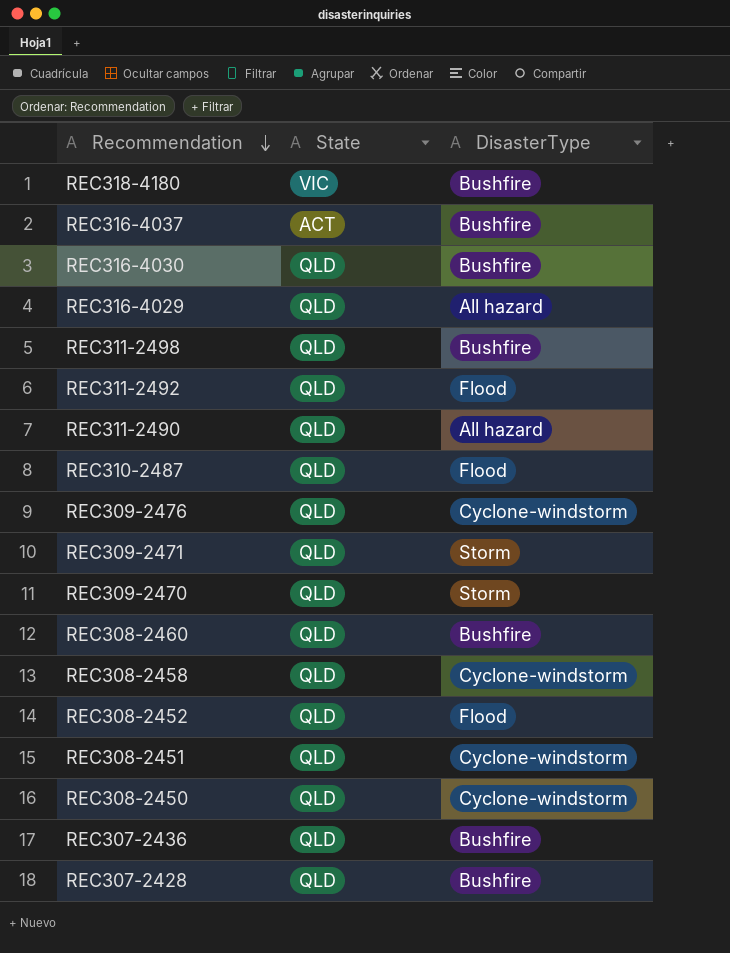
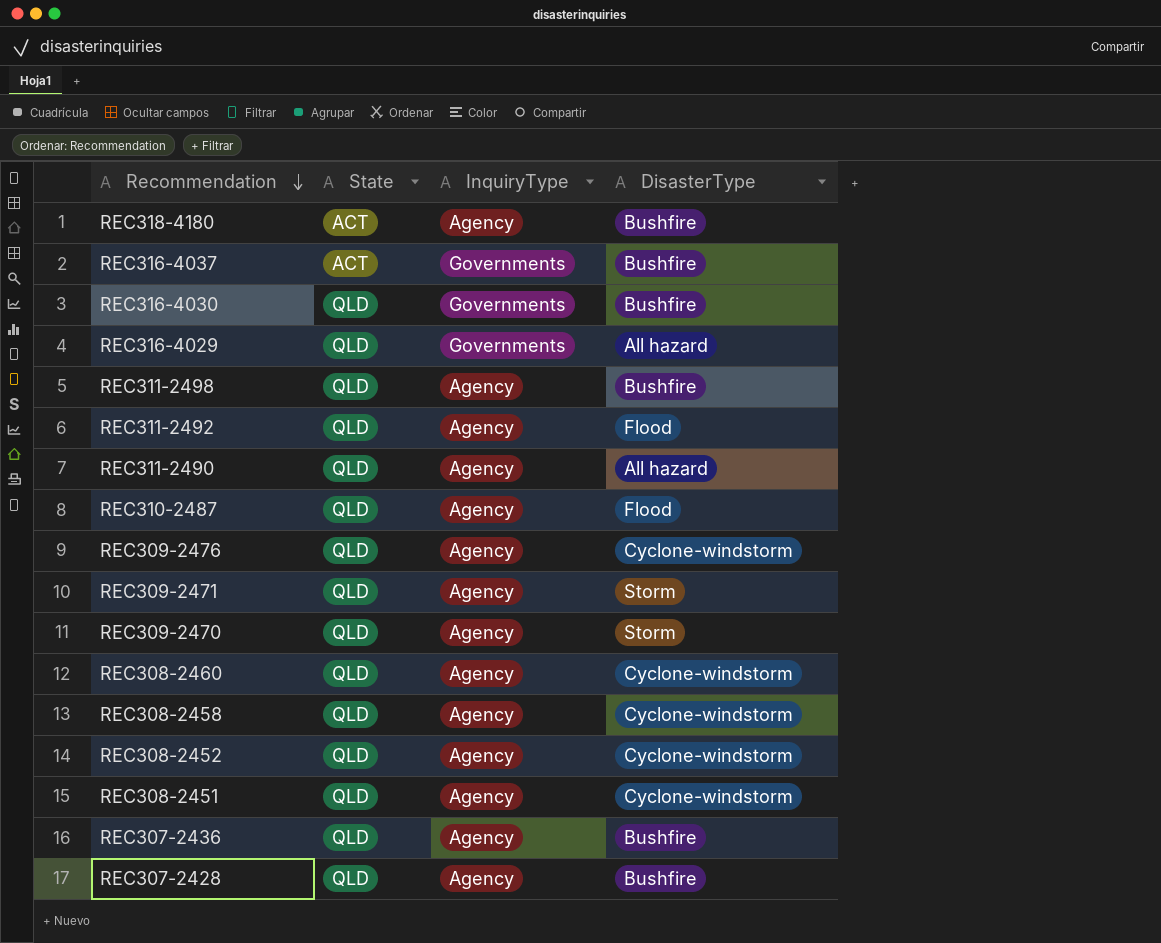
column InquiryType | position: none -> 3
row REC308-2450: QLD | Cyclone-windstorm -> none
REC318-4180 | State: VIC -> ACT
REC308-2460 | DisasterType: Bushfire -> Cyclone-windstorm
REC308-2452 | DisasterType: Flood -> Cyclone-windstorm

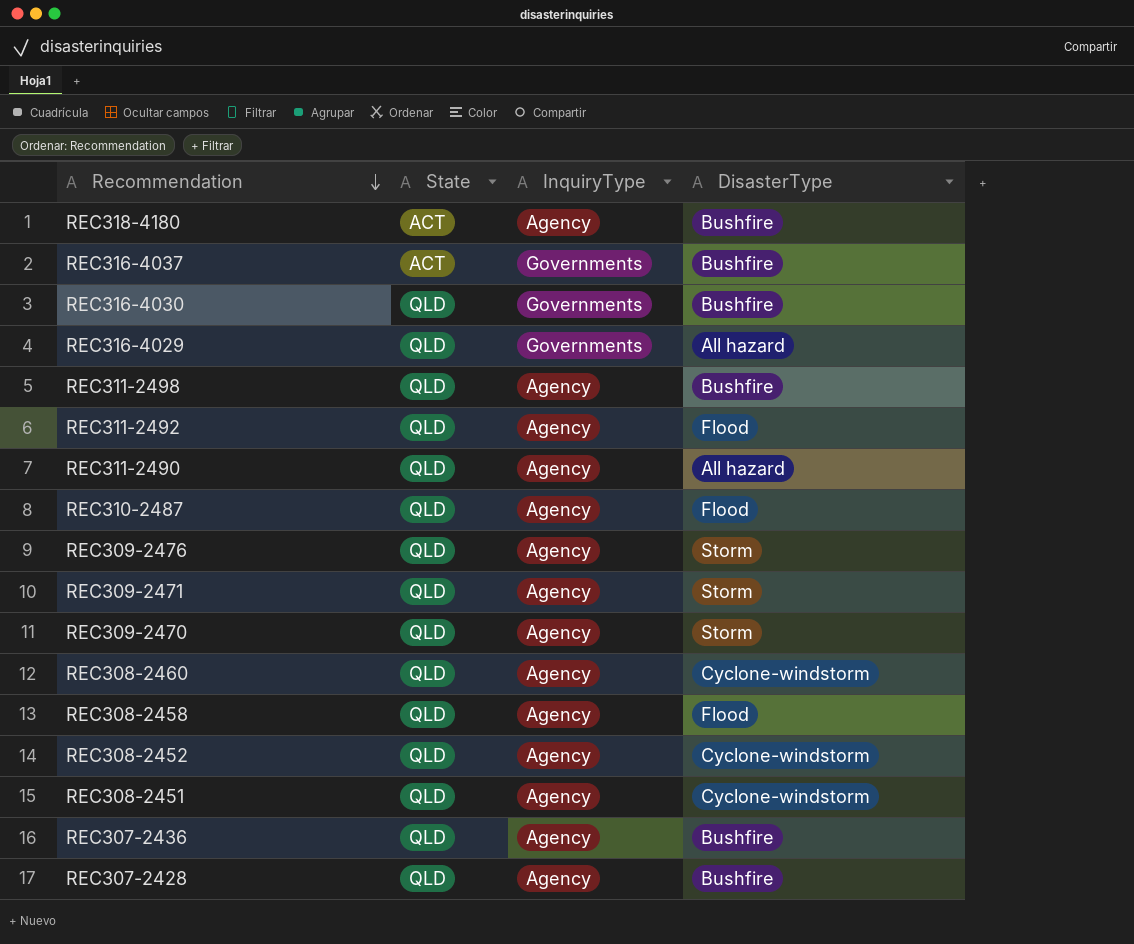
REC309-2476 | DisasterType: Cyclone-windstorm -> Storm
REC308-2458 | DisasterType: Cyclone-windstorm -> Flood

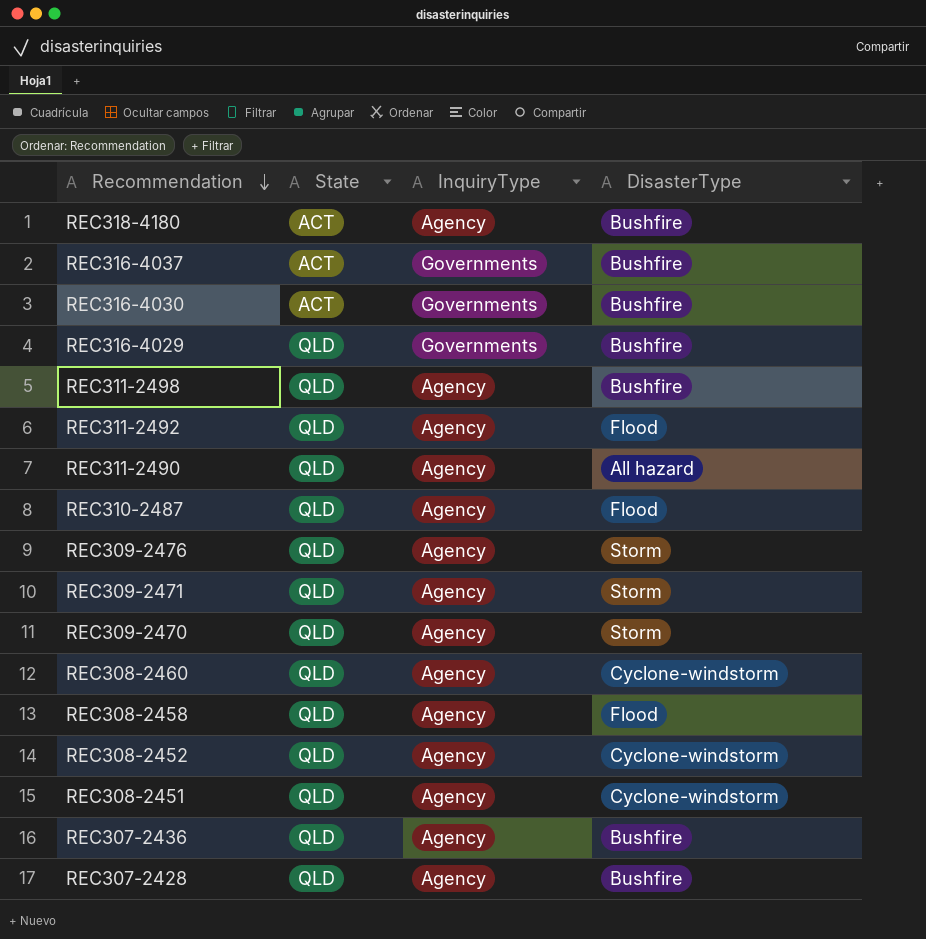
REC316-4030 | State: QLD -> ACT
REC316-4029 | DisasterType: All hazard -> Bushfire

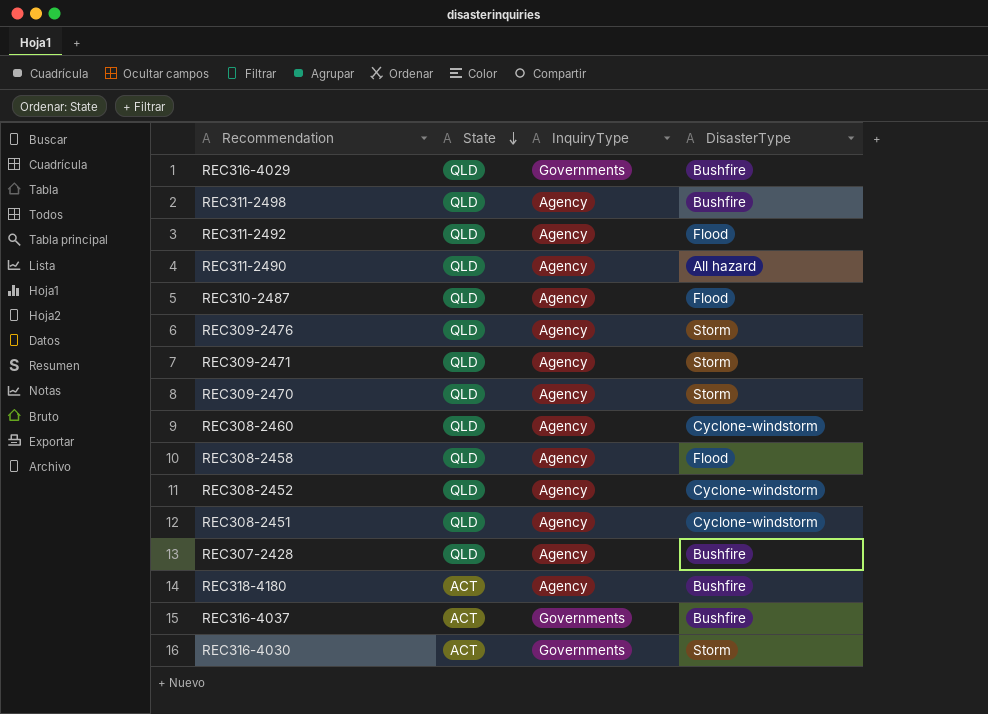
row order: Recommendation descending -> State descending
row REC307-2436: QLD | Agency | Bushfire -> none
REC316-4030 | DisasterType: Bushfire -> Storm

